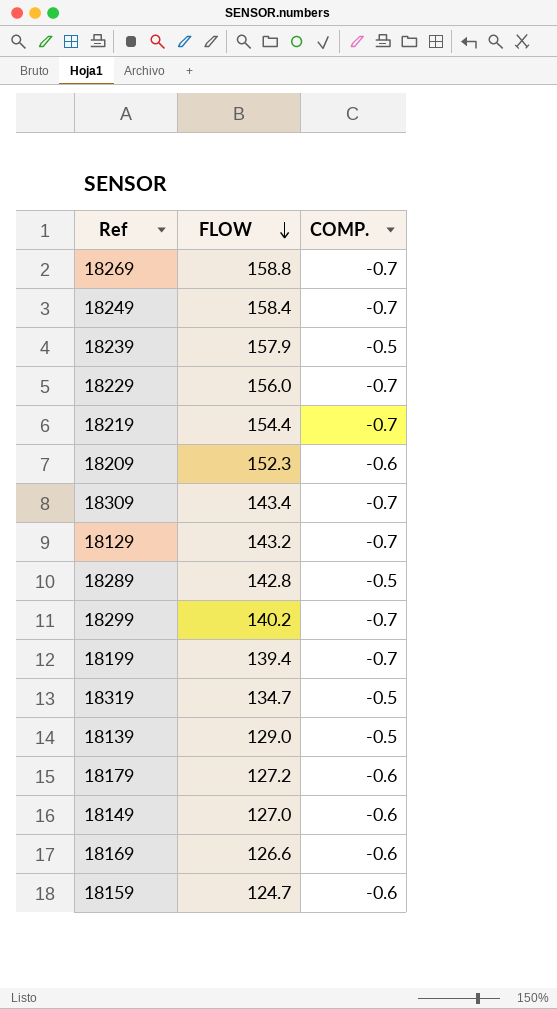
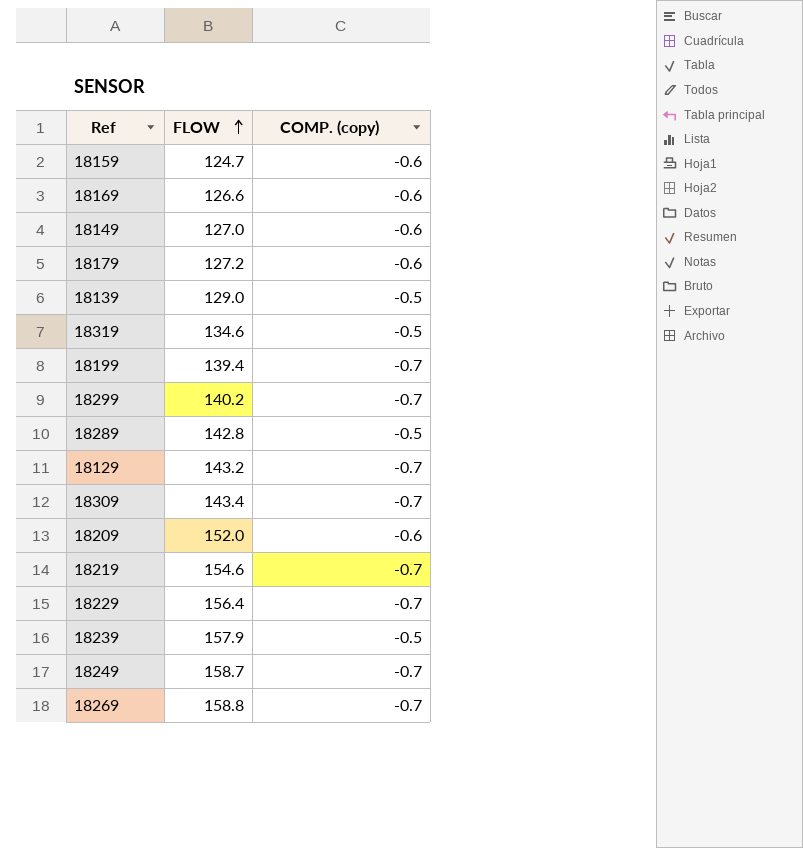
row order: FLOW descending -> FLOW ascending
column name: COMP. -> COMP. (copy)
18319 | FLOW: 134.7 -> 134.6
18209 | FLOW: 152.3 -> 152.0
18219 | FLOW: 154.4 -> 154.6
18229 | FLOW: 156.0 -> 156.4
18249 | FLOW: 158.4 -> 158.7

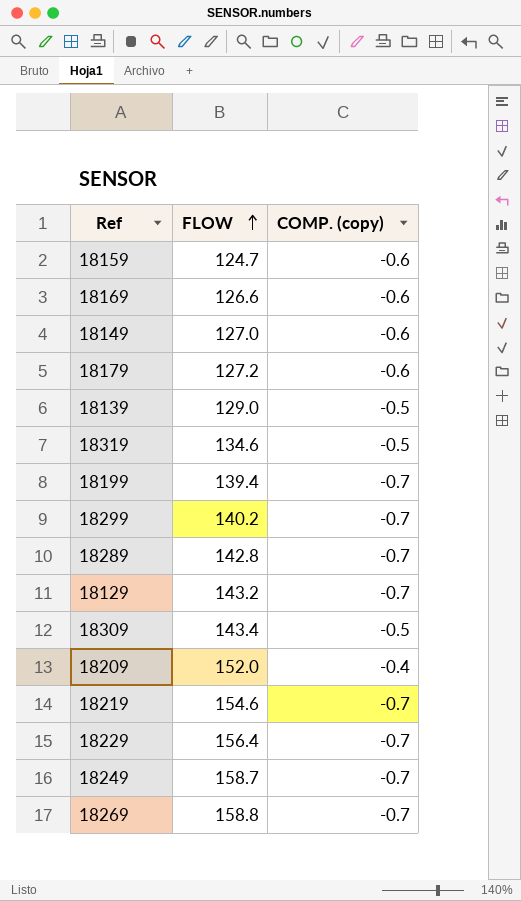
row 18239: 157.9 | -0.5 -> none
18289 | COMP. (copy): -0.5 -> -0.7
18309 | COMP. (copy): -0.7 -> -0.5
18209 | COMP. (copy): -0.6 -> -0.4

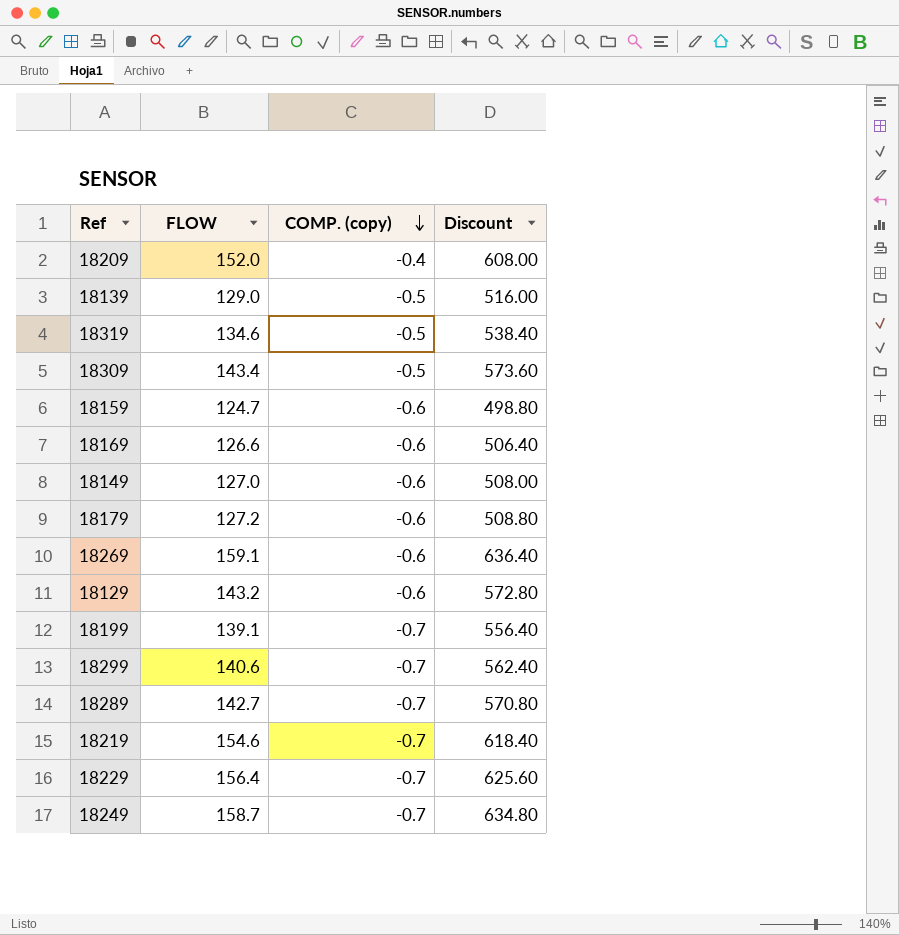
row order: FLOW ascending -> COMP. (copy) descending
column Discount | formula: none -> [FLOW] * 4
18269 | FLOW: 158.8 -> 159.1
18269 | COMP. (copy): -0.7 -> -0.6
18129 | COMP. (copy): -0.7 -> -0.6
18199 | FLOW: 139.4 -> 139.1
18299 | FLOW: 140.2 -> 140.6
18289 | FLOW: 142.8 -> 142.7

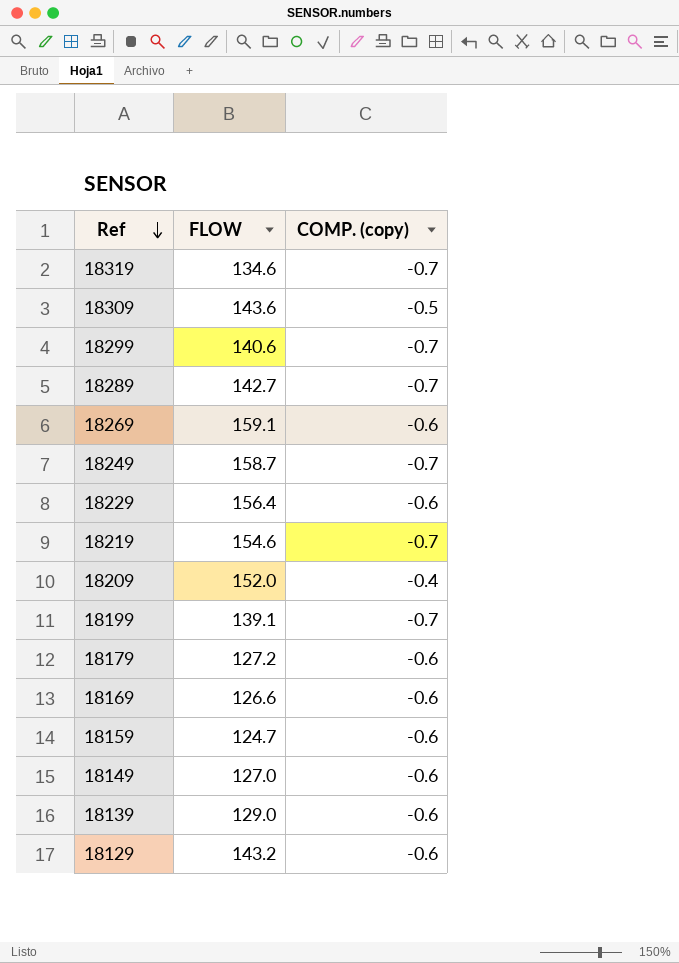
row order: COMP. (copy) descending -> Ref descending
column Discount | formula: [FLOW] * 4 -> none
18319 | COMP. (copy): -0.5 -> -0.7
18309 | FLOW: 143.4 -> 143.6
18229 | COMP. (copy): -0.7 -> -0.6
18139 | COMP. (copy): -0.5 -> -0.6

